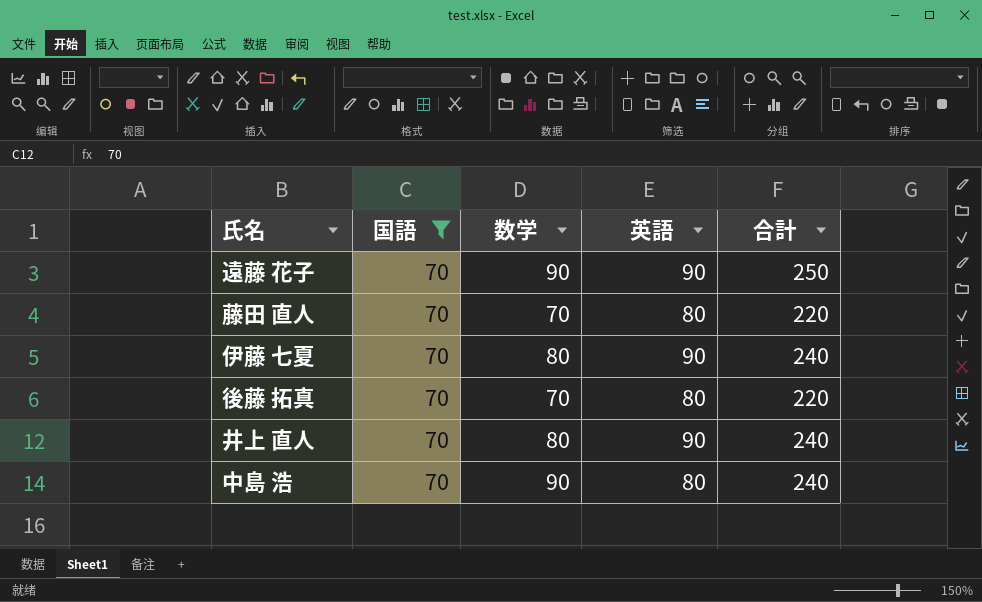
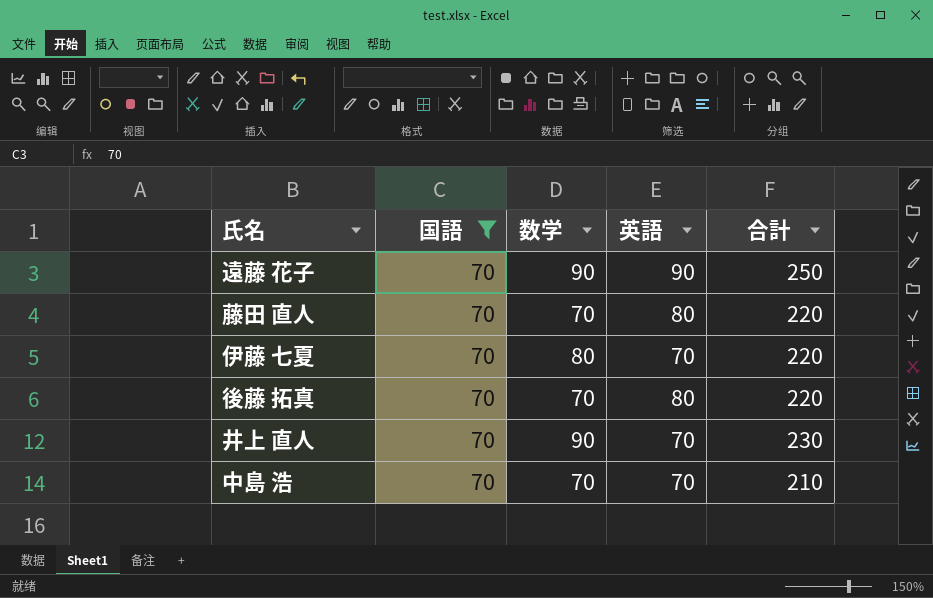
伊藤 七夏 | 英語: 90 -> 70
伊藤 七夏 | 合計: 240 -> 220
井上 直人 | 数学: 80 -> 90
井上 直人 | 英語: 90 -> 70
井上 直人 | 合計: 240 -> 230
中島 浩 | 数学: 90 -> 70
中島 浩 | 英語: 80 -> 70
中島 浩 | 合計: 240 -> 210

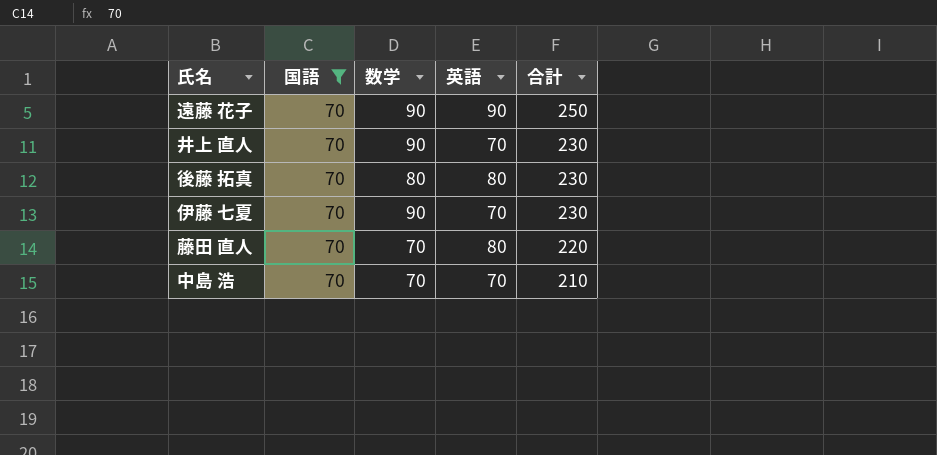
row order: none -> 合計 descending
後藤 拓真 | 数学: 70 -> 80
後藤 拓真 | 合計: 220 -> 230
伊藤 七夏 | 数学: 80 -> 90
伊藤 七夏 | 合計: 220 -> 230

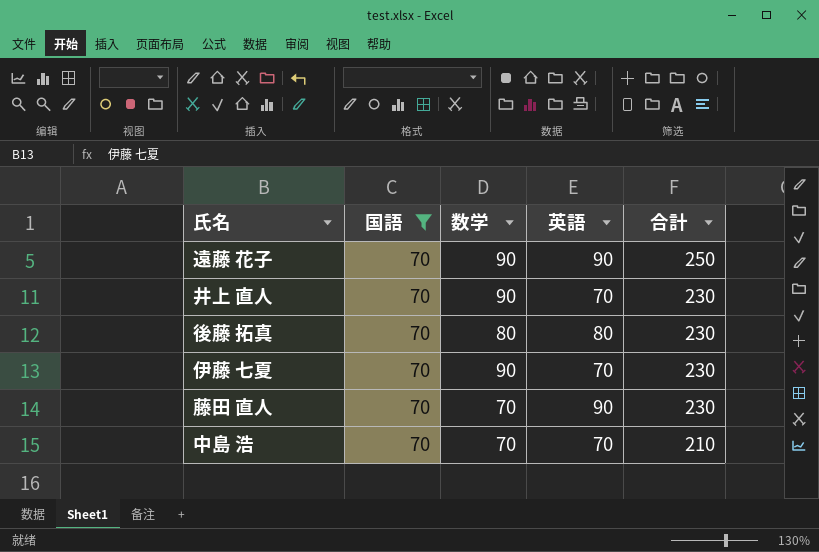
藤田 直人 | 英語: 80 -> 90
藤田 直人 | 合計: 220 -> 230

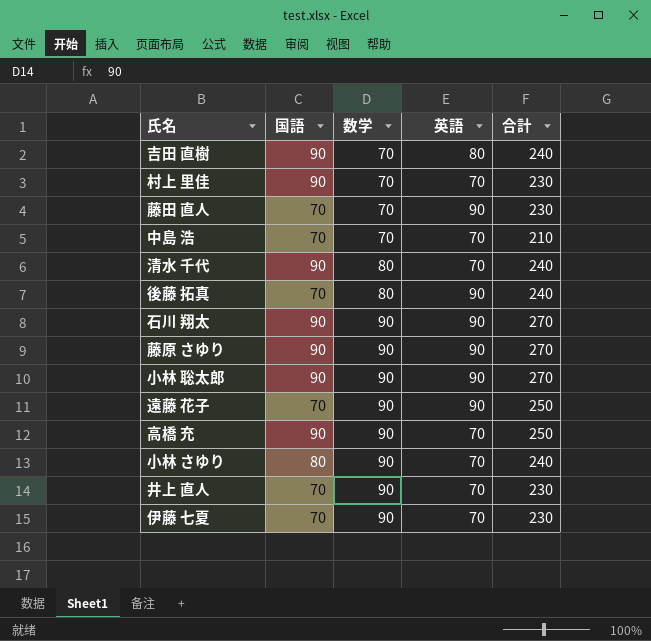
filter: 国語 = 70 -> none
row order: 合計 descending -> 数学 ascending
後藤 拓真 | 英語: 80 -> 90
後藤 拓真 | 合計: 230 -> 240

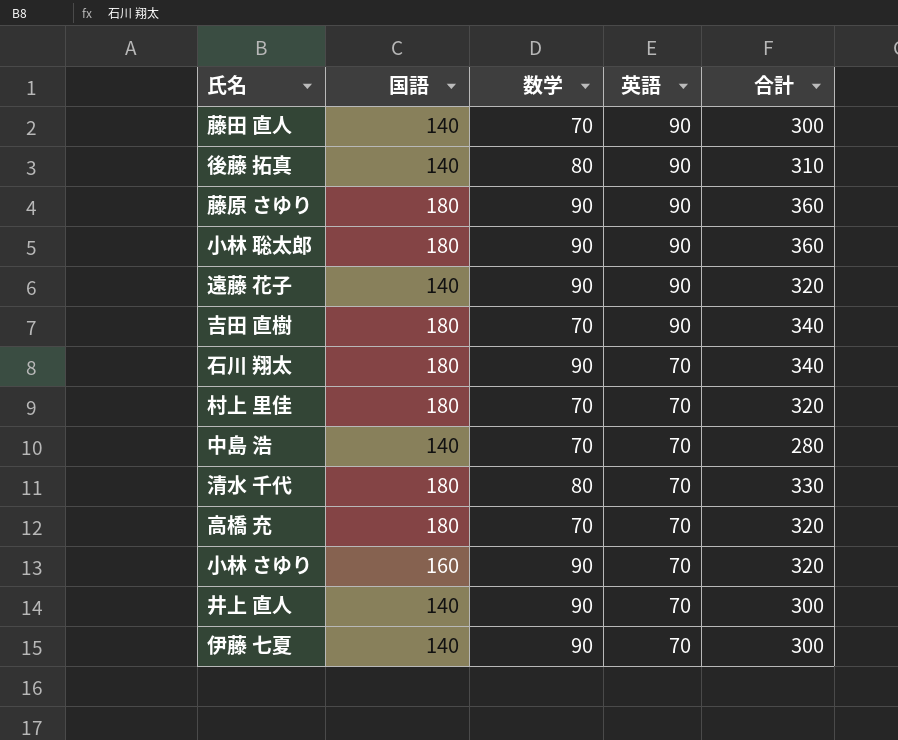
row order: 数学 ascending -> 英語 descending
藤田 直人 | 国語: 70 -> 140
藤田 直人 | 合計: 230 -> 300
後藤 拓真 | 国語: 70 -> 140
後藤 拓真 | 合計: 240 -> 310
藤原 さゆり | 国語: 90 -> 180
藤原 さゆり | 合計: 270 -> 360
小林 聡太郎 | 国語: 90 -> 180
小林 聡太郎 | 合計: 270 -> 360
遠藤 花子 | 国語: 70 -> 140
遠藤 花子 | 合計: 250 -> 320
吉田 直樹 | 国語: 90 -> 180
吉田 直樹 | 英語: 80 -> 90
吉田 直樹 | 合計: 240 -> 340
石川 翔太 | 国語: 90 -> 180
石川 翔太 | 英語: 90 -> 70
石川 翔太 | 合計: 270 -> 340
村上 里佳 | 国語: 90 -> 180
村上 里佳 | 合計: 230 -> 320
中島 浩 | 国語: 70 -> 140
中島 浩 | 合計: 210 -> 280
清水 千代 | 国語: 90 -> 180
清水 千代 | 合計: 240 -> 330
高橋 充 | 国語: 90 -> 180
高橋 充 | 数学: 90 -> 70
高橋 充 | 合計: 250 -> 320
小林 さゆり | 国語: 80 -> 160
小林 さゆり | 合計: 240 -> 320
井上 直人 | 国語: 70 -> 140
井上 直人 | 合計: 230 -> 300
伊藤 七夏 | 国語: 70 -> 140
伊藤 七夏 | 合計: 230 -> 300

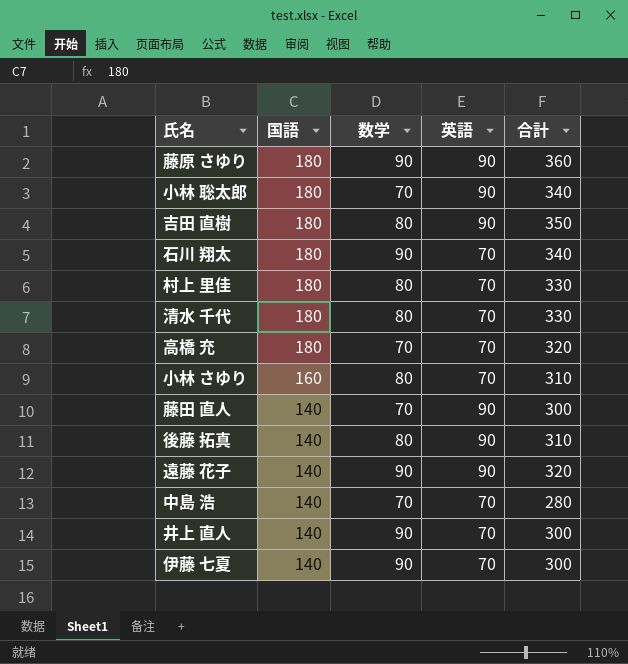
row order: 英語 descending -> 国語 descending
小林 聡太郎 | 数学: 90 -> 70
小林 聡太郎 | 合計: 360 -> 340
吉田 直樹 | 数学: 70 -> 80
吉田 直樹 | 合計: 340 -> 350
村上 里佳 | 数学: 70 -> 80
村上 里佳 | 合計: 320 -> 330
小林 さゆり | 数学: 90 -> 80
小林 さゆり | 合計: 320 -> 310

